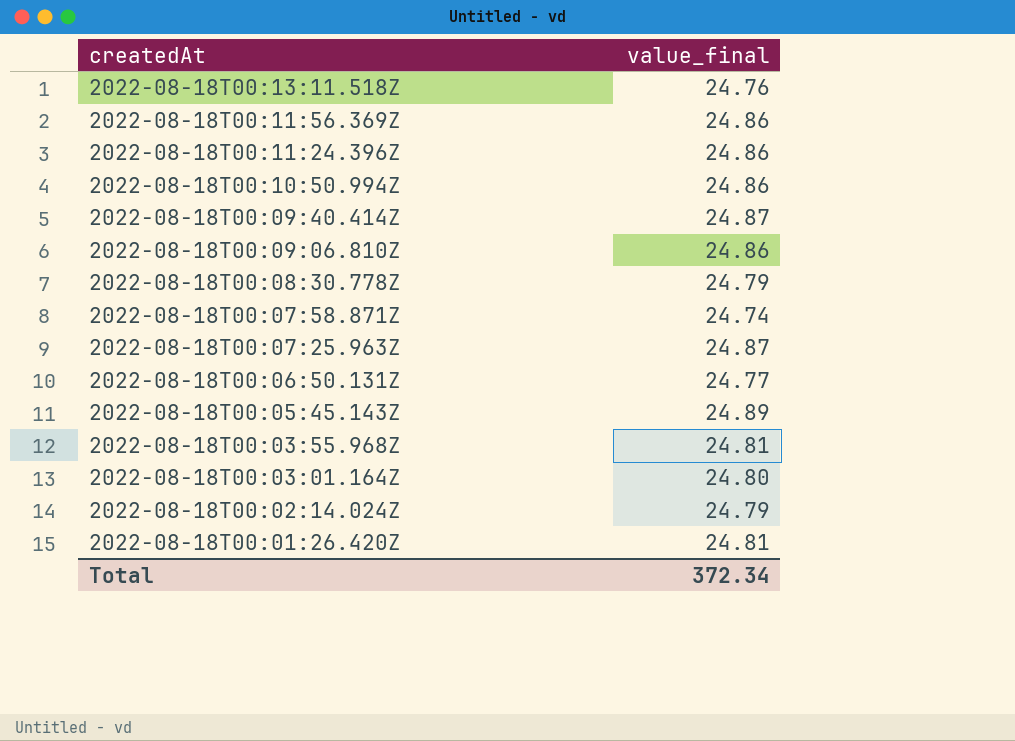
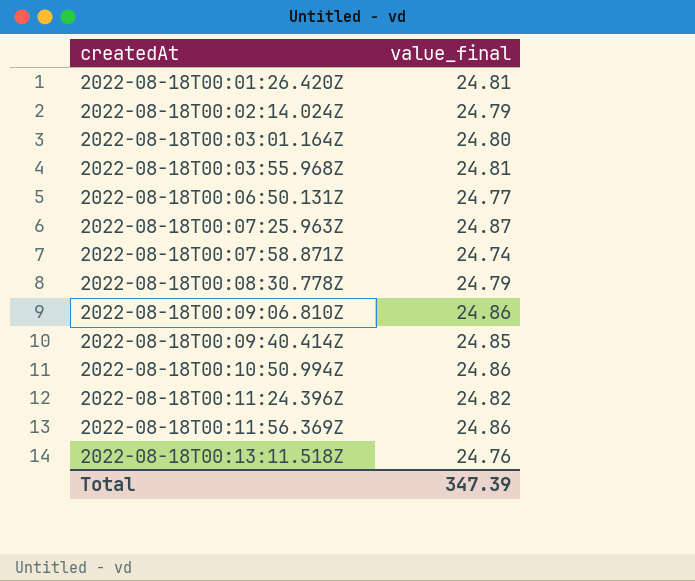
row order: createdAt descending -> createdAt ascending
row 2022-08-18T00:05:45.143Z: 24.89 -> none
2022-08-18T00:09:40.414Z | value_final: 24.87 -> 24.85
2022-08-18T00:11:24.396Z | value_final: 24.86 -> 24.82
Total | value_final: 372.34 -> 347.39

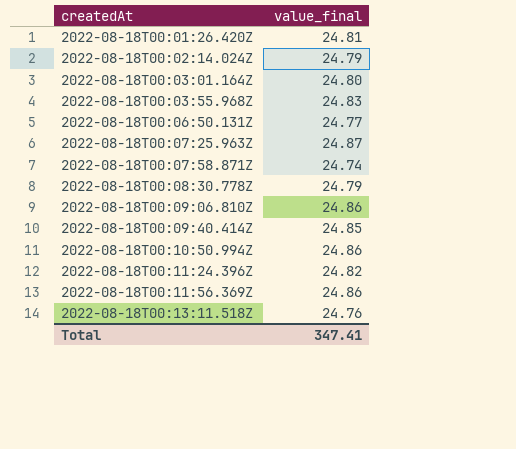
2022-08-18T00:03:55.968Z | value_final: 24.81 -> 24.83
Total | value_final: 347.39 -> 347.41

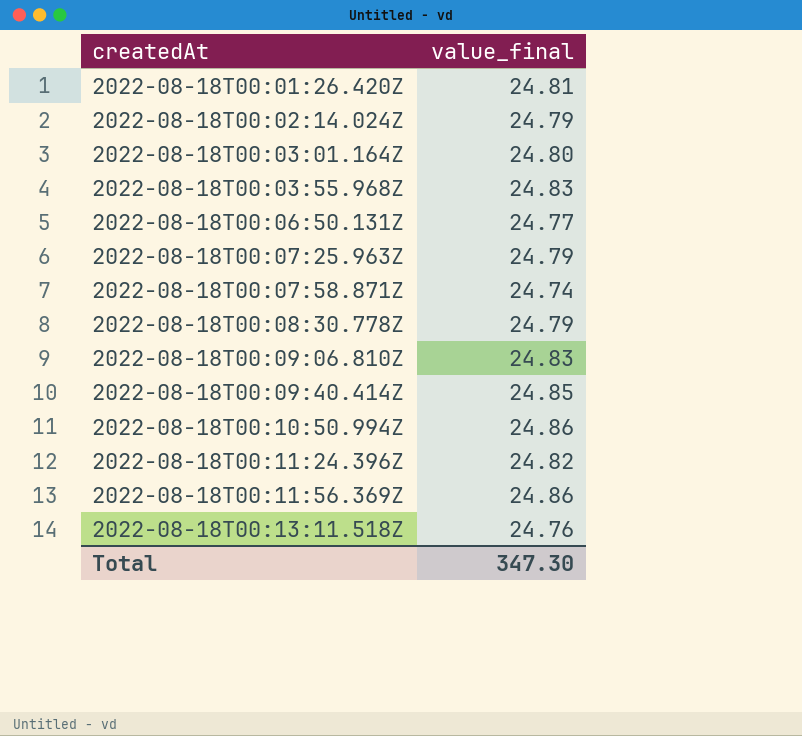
2022-08-18T00:07:25.963Z | value_final: 24.87 -> 24.79
2022-08-18T00:09:06.810Z | value_final: 24.86 -> 24.83
Total | value_final: 347.41 -> 347.30

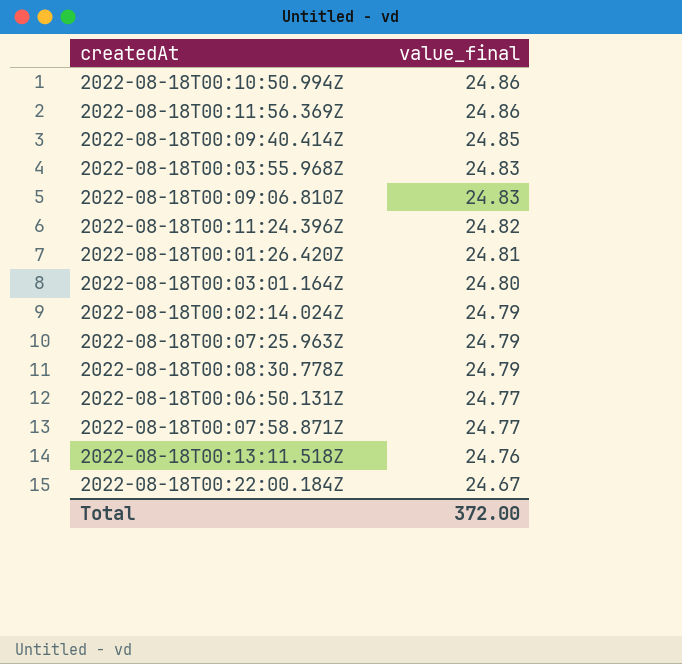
row order: createdAt ascending -> value_final descending
2022-08-18T00:07:58.871Z | value_final: 24.74 -> 24.77
row 2022-08-18T00:22:00.184Z: none -> 24.67
Total | value_final: 347.30 -> 372.00

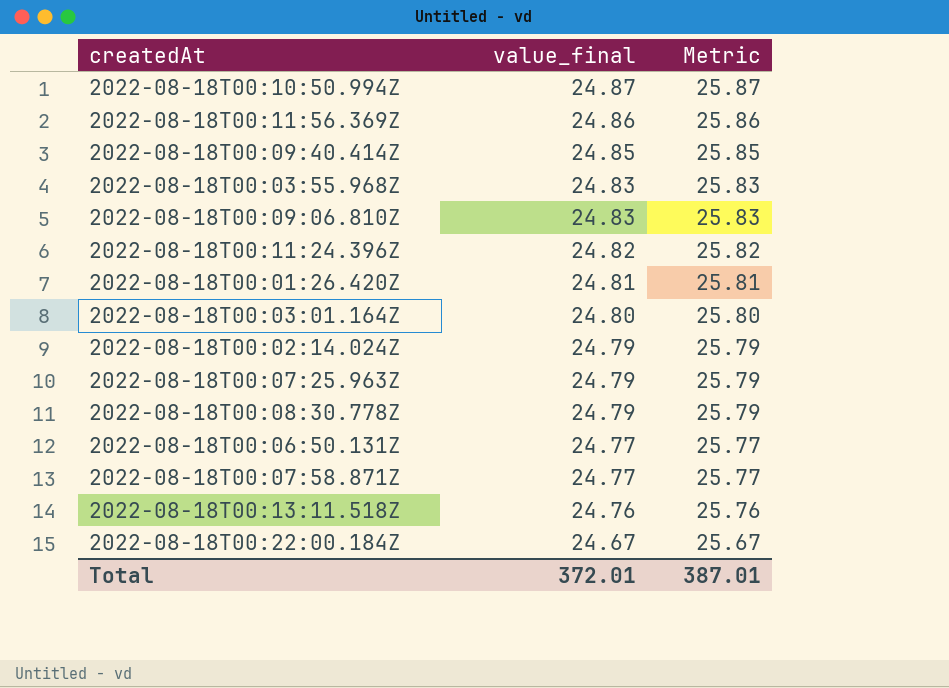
column Metric | formula: none -> [value_final] + 1
2022-08-18T00:10:50.994Z | value_final: 24.86 -> 24.87
Total | value_final: 372.00 -> 372.01

